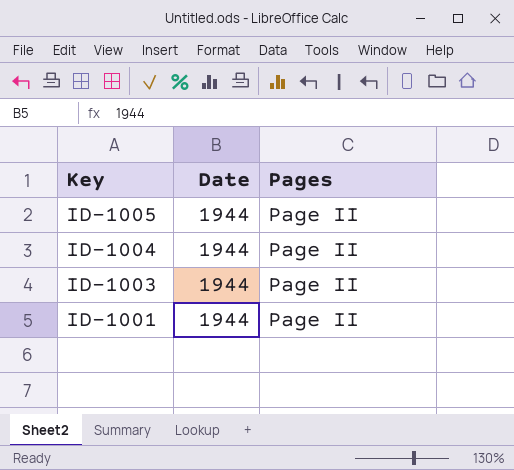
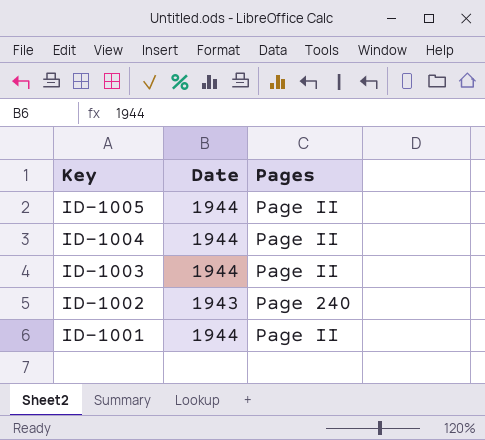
row ID-1002: none -> 1943 | Page 240

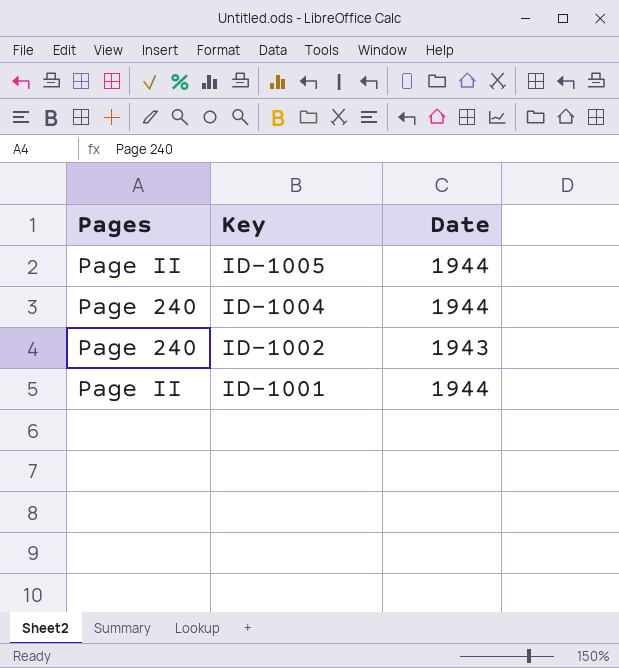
column Pages | position: 3 -> 1
row ID-1003: 1944 | Page II -> none
ID-1004 | Pages: Page II -> Page 240

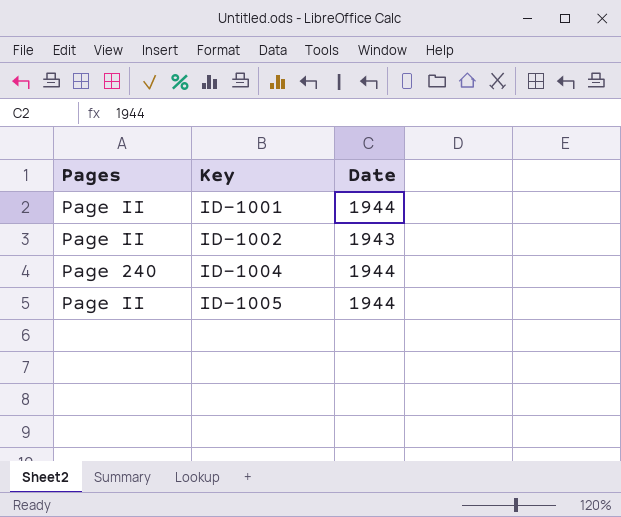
row order: Key descending -> Key ascending
ID-1002 | Pages: Page 240 -> Page II

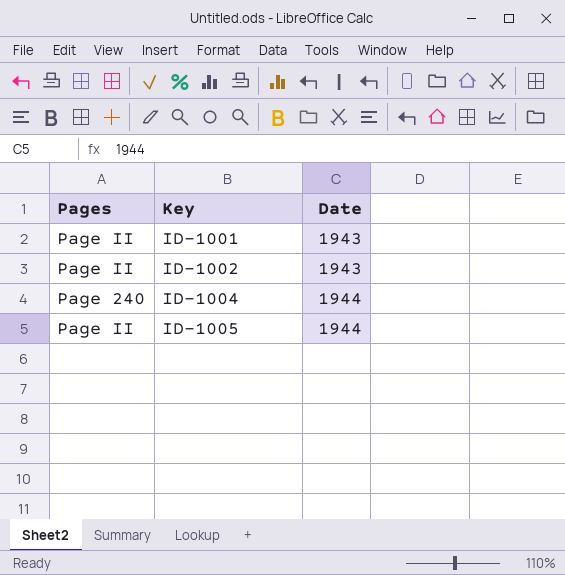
ID-1001 | Date: 1944 -> 1943

